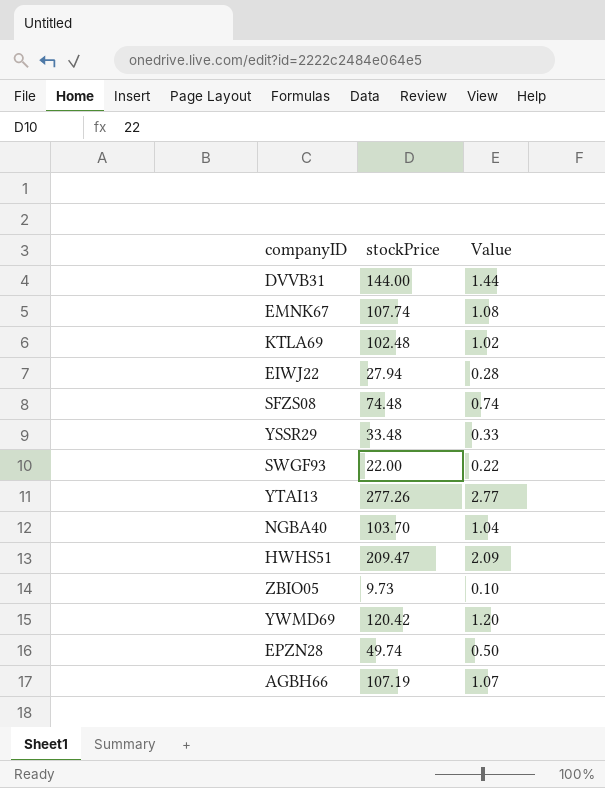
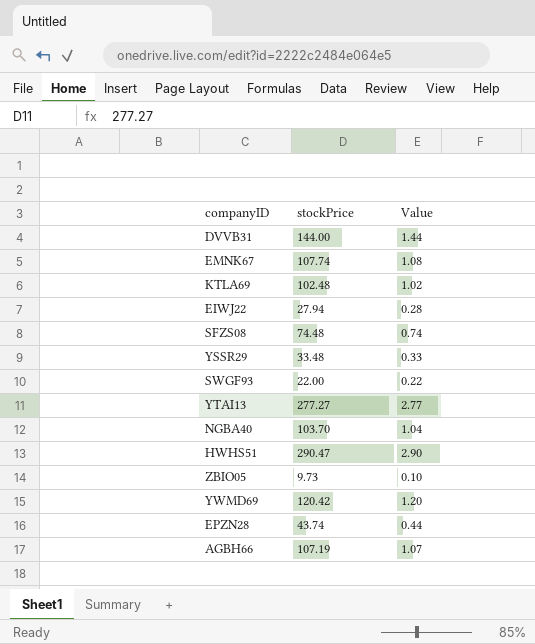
YTAI13 | stockPrice: 277.26 -> 277.27
HWHS51 | stockPrice: 209.47 -> 290.47
HWHS51 | Value: 2.09 -> 2.90
EPZN28 | stockPrice: 49.74 -> 43.74
EPZN28 | Value: 0.50 -> 0.44

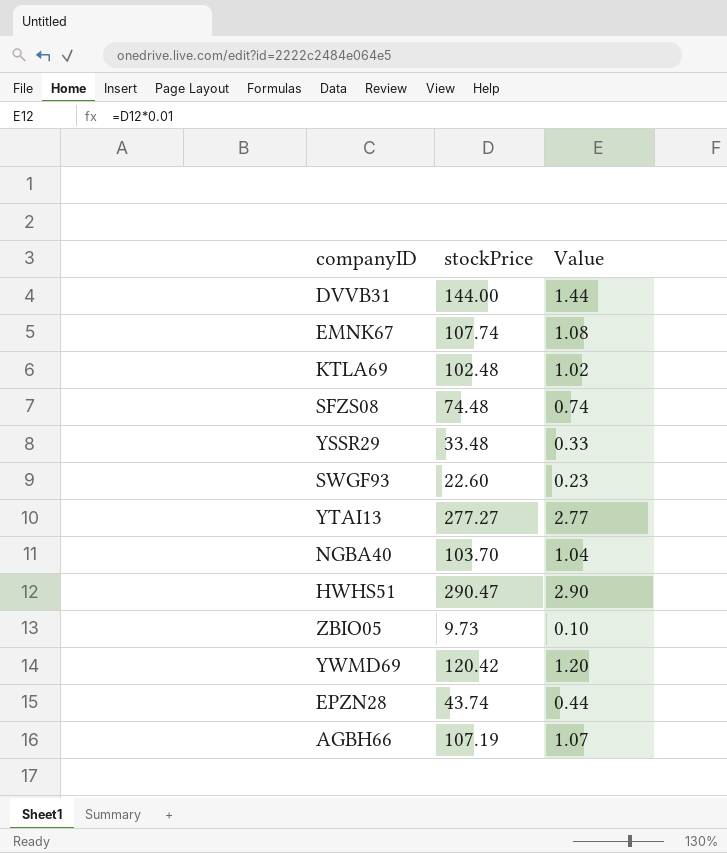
row EIWJ22: 27.94 | 0.28 -> none
SWGF93 | stockPrice: 22.00 -> 22.60
SWGF93 | Value: 0.22 -> 0.23

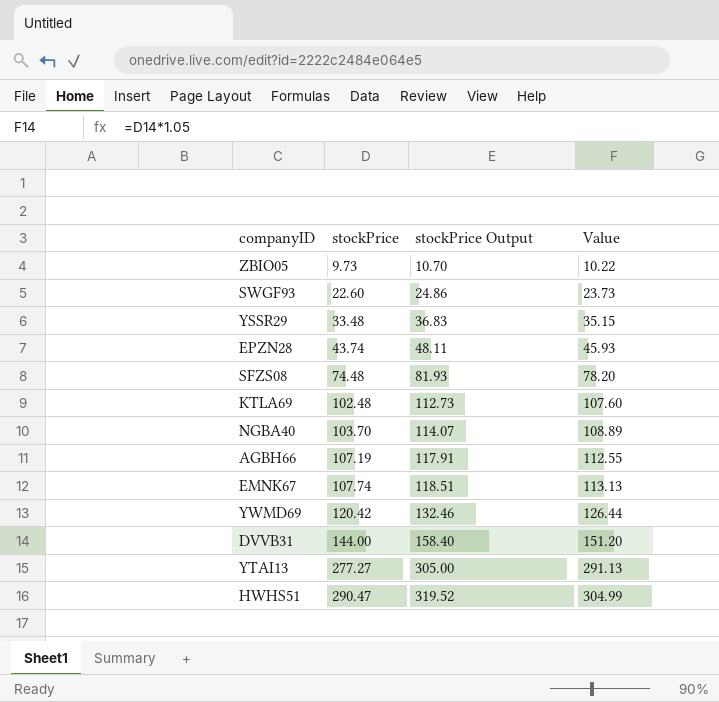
row order: none -> stockPrice ascending
column stockPrice Output | formula: none -> [stockPrice] * 1.1
column Value | formula: [stockPrice] * 0.01 -> [stockPrice] * 1.05

